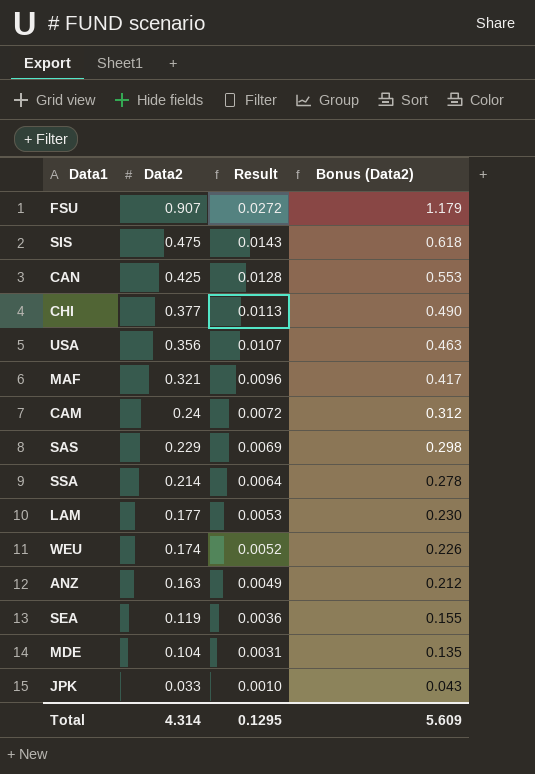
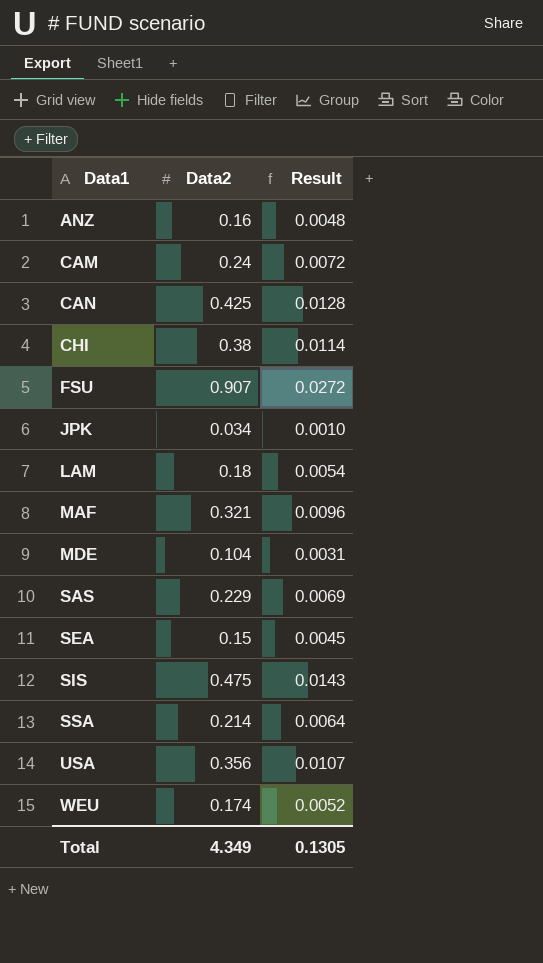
row order: Data2 descending -> Data1 ascending
column Bonus (Data2) | formula: [Data2] * 1.3 -> none
ANZ | Data2: 0.163 -> 0.16
ANZ | Result: 0.0049 -> 0.0048
CHI | Data2: 0.377 -> 0.38
CHI | Result: 0.0113 -> 0.0114
JPK | Data2: 0.033 -> 0.034
LAM | Data2: 0.177 -> 0.18
LAM | Result: 0.0053 -> 0.0054
SEA | Data2: 0.119 -> 0.15
SEA | Result: 0.0036 -> 0.0045
Total | Data2: 4.314 -> 4.349
Total | Result: 0.1295 -> 0.1305

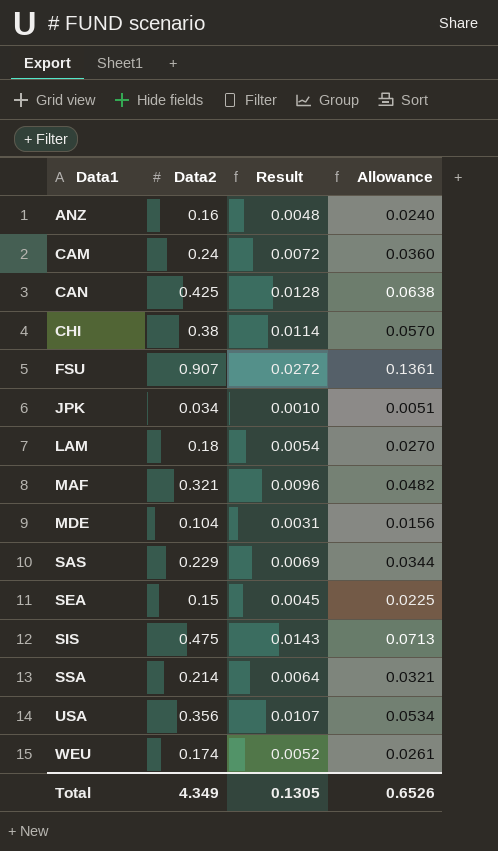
column Allowance | formula: none -> [Data2] * 0.15

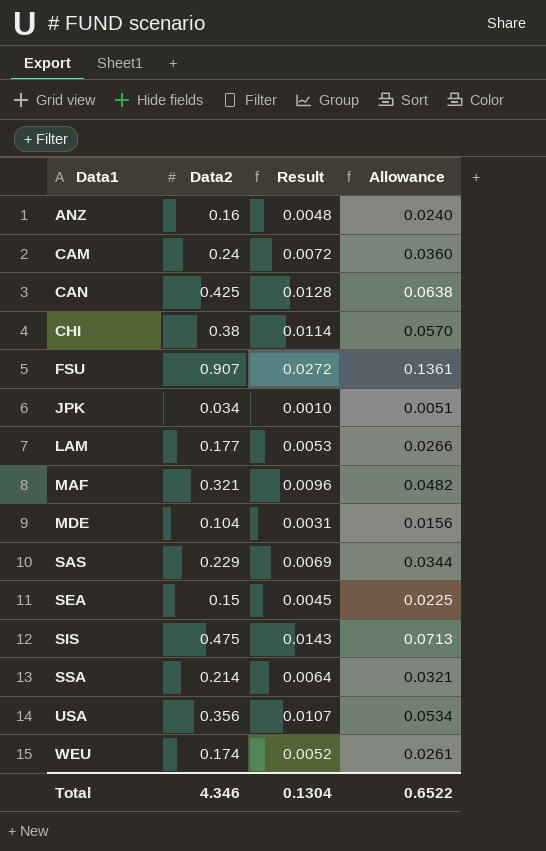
LAM | Data2: 0.18 -> 0.177
LAM | Result: 0.0054 -> 0.0053
LAM | Allowance: 0.0270 -> 0.0266
Total | Data2: 4.349 -> 4.346
Total | Result: 0.1305 -> 0.1304
Total | Allowance: 0.6526 -> 0.6522

